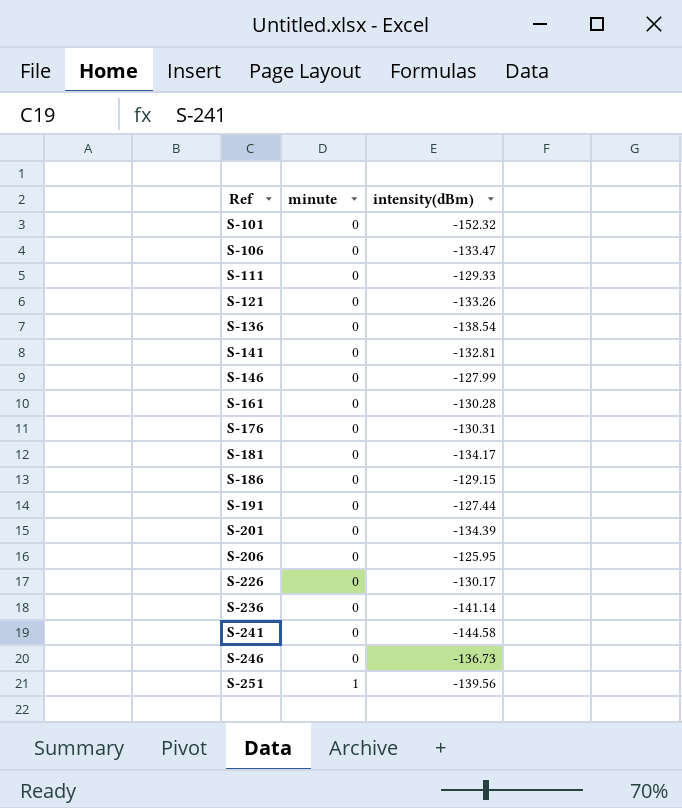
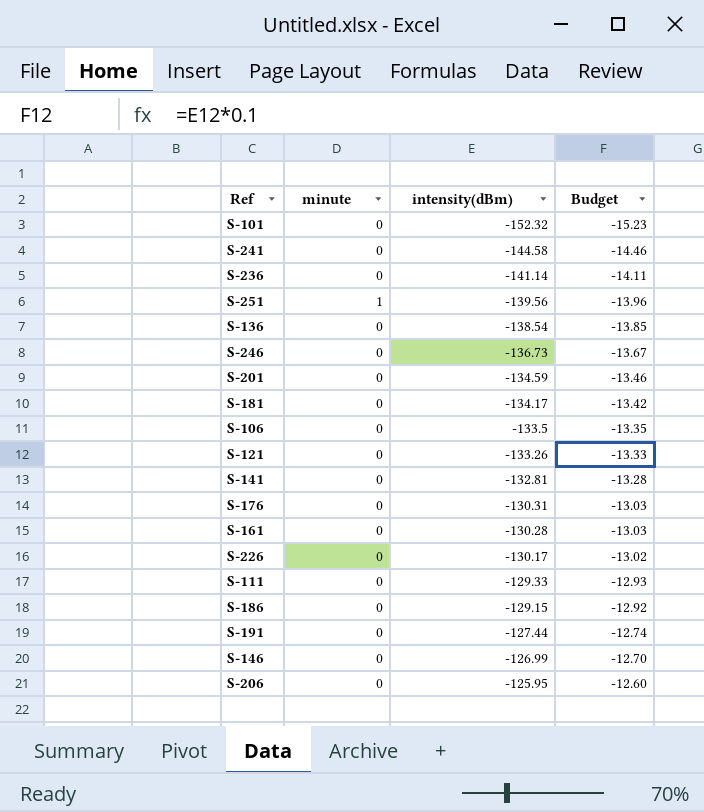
row order: Ref ascending -> intensity(dBm) ascending
column Budget | formula: none -> [intensity(dBm)] * 0.1
S-201 | intensity(dBm): -134.39 -> -134.59
S-106 | intensity(dBm): -133.47 -> -133.5
S-146 | intensity(dBm): -127.99 -> -126.99

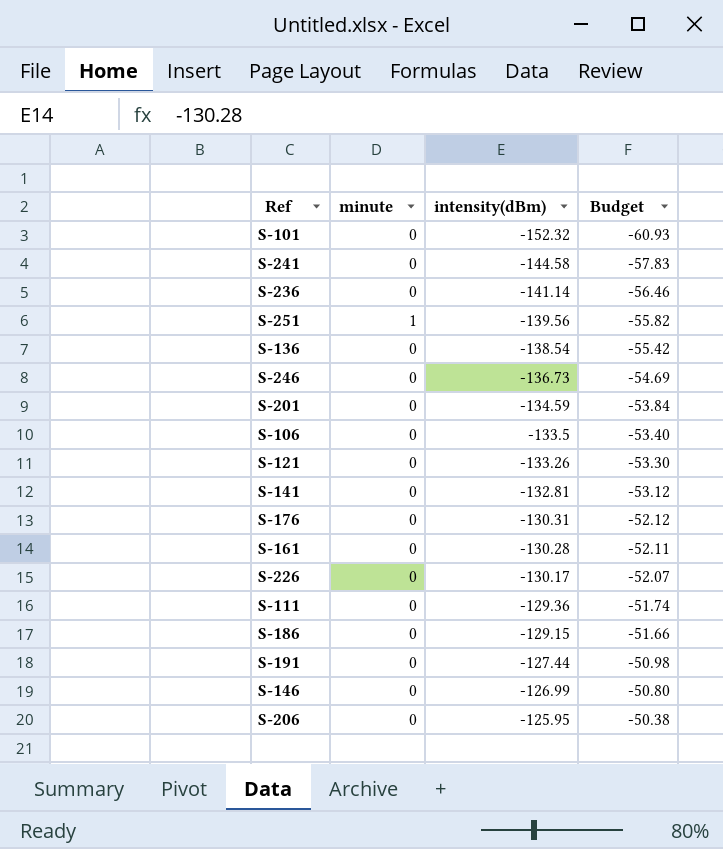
column Budget | formula: [intensity(dBm)] * 0.1 -> [intensity(dBm)] * 0.4
row S-181: 0 | -134.17 | -13.42 -> none
S-111 | intensity(dBm): -129.33 -> -129.36

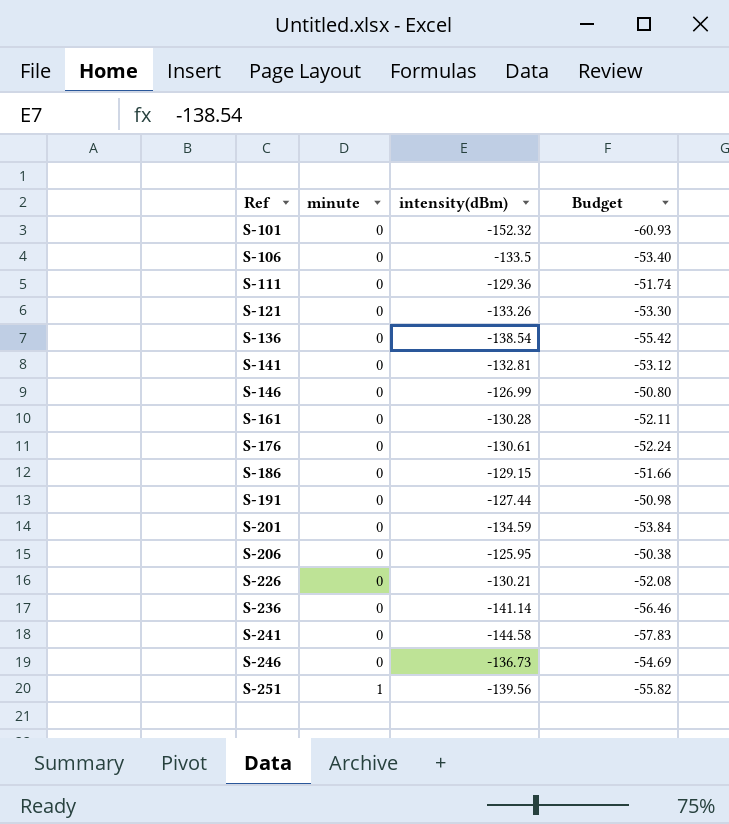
row order: intensity(dBm) ascending -> Ref ascending
S-176 | intensity(dBm): -130.31 -> -130.61
S-176 | Budget: -52.12 -> -52.24
S-226 | intensity(dBm): -130.17 -> -130.21
S-226 | Budget: -52.07 -> -52.08

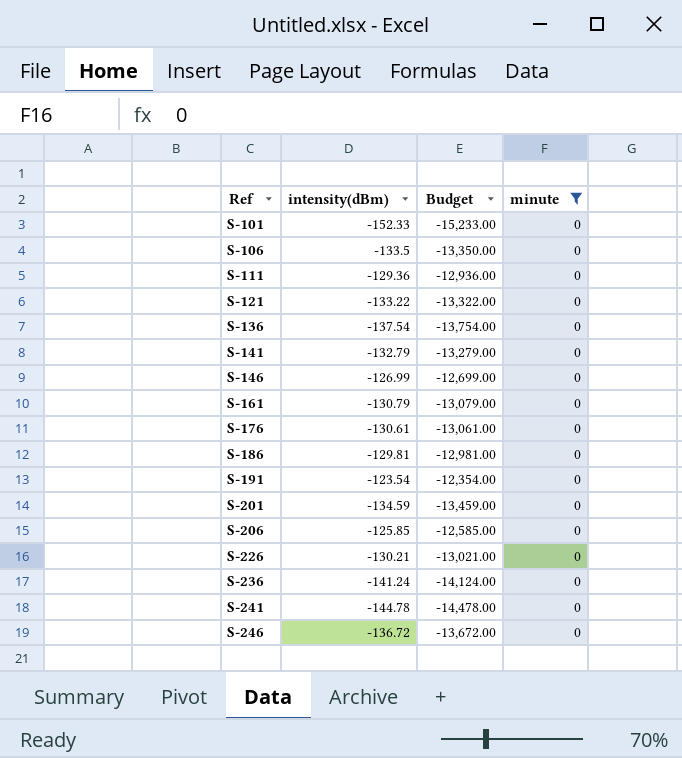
filter: none -> minute = 0
column Budget | formula: [intensity(dBm)] * 0.4 -> [intensity(dBm)] * 100
column minute | position: 2 -> 4
S-101 | intensity(dBm): -152.32 -> -152.33
S-121 | intensity(dBm): -133.26 -> -133.22
S-136 | intensity(dBm): -138.54 -> -137.54
S-141 | intensity(dBm): -132.81 -> -132.79
S-161 | intensity(dBm): -130.28 -> -130.79
S-186 | intensity(dBm): -129.15 -> -129.81
S-191 | intensity(dBm): -127.44 -> -123.54
S-206 | intensity(dBm): -125.95 -> -125.85
S-236 | intensity(dBm): -141.14 -> -141.24
S-241 | intensity(dBm): -144.58 -> -144.78
S-246 | intensity(dBm): -136.73 -> -136.72

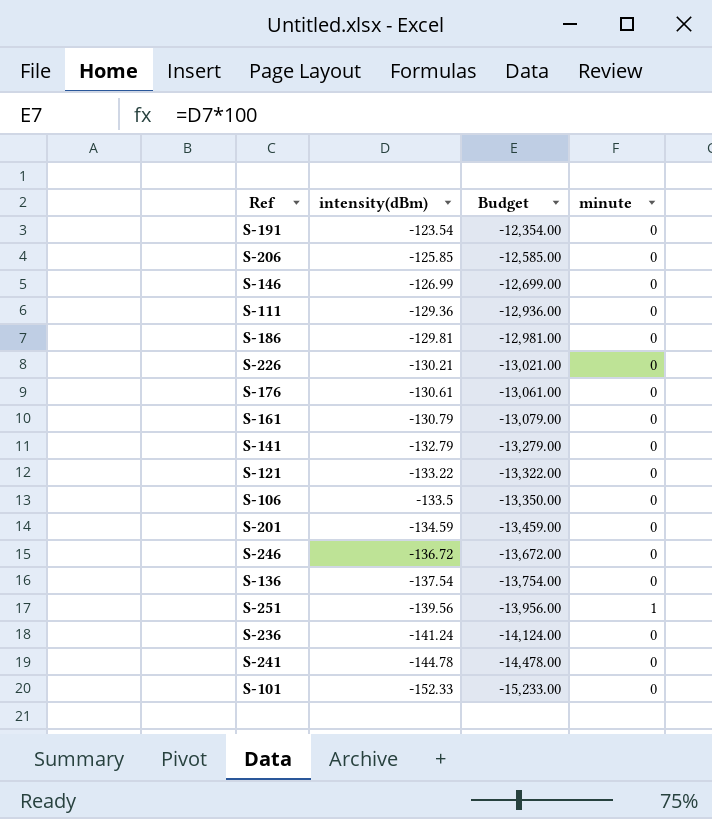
filter: minute = 0 -> none
row order: Ref ascending -> intensity(dBm) descending

